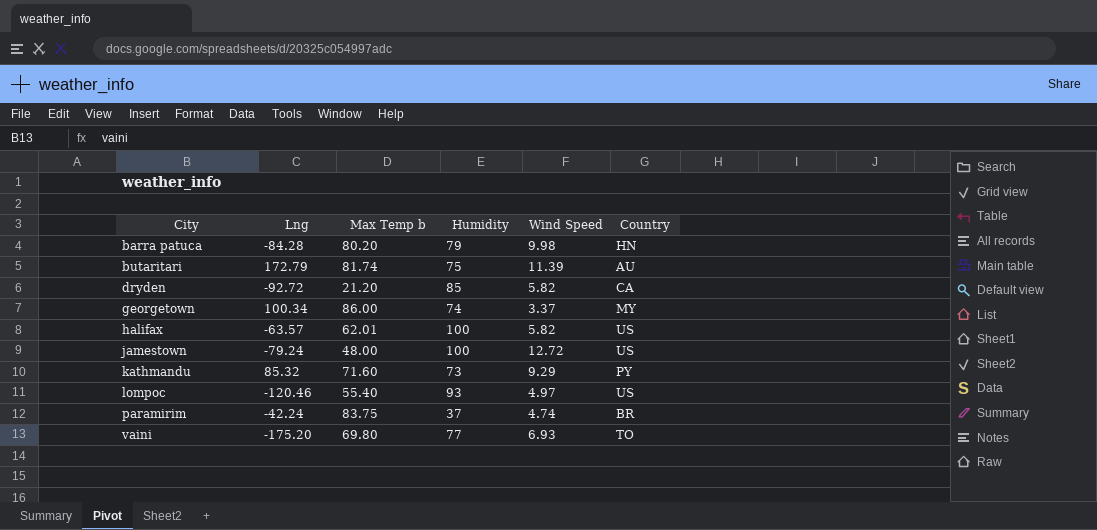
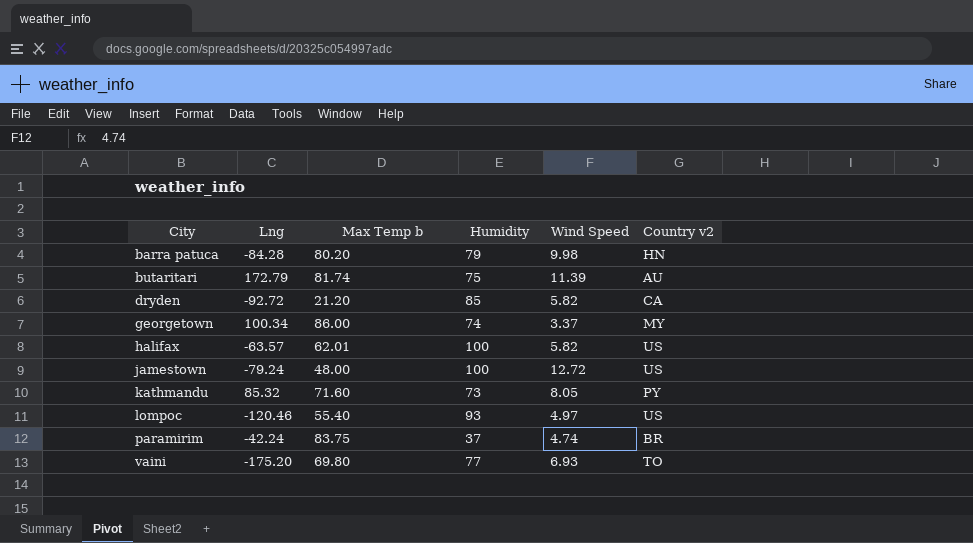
column name: Country -> Country v2
kathmandu | Wind Speed: 9.29 -> 8.05

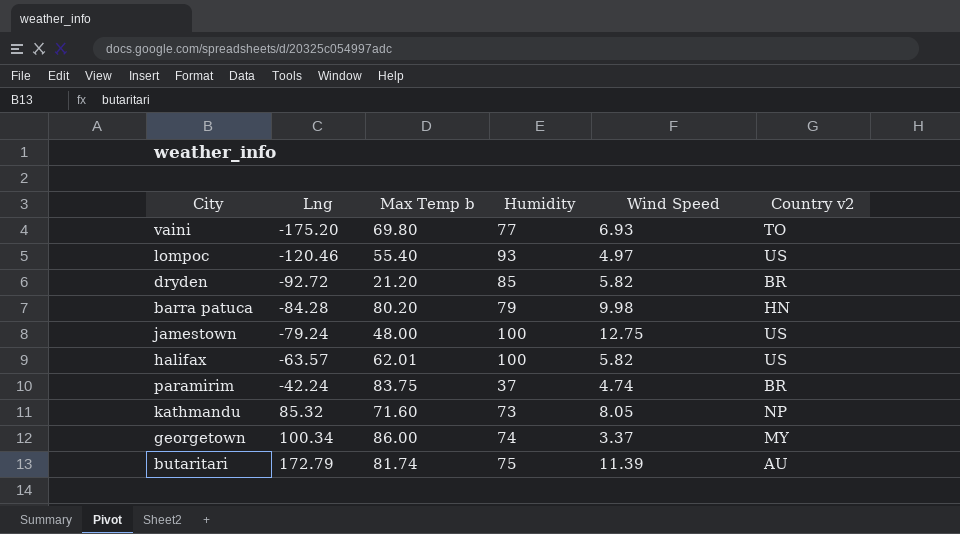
row order: City ascending -> Lng ascending
dryden | Country v2: CA -> BR
jamestown | Wind Speed: 12.72 -> 12.75
kathmandu | Country v2: PY -> NP

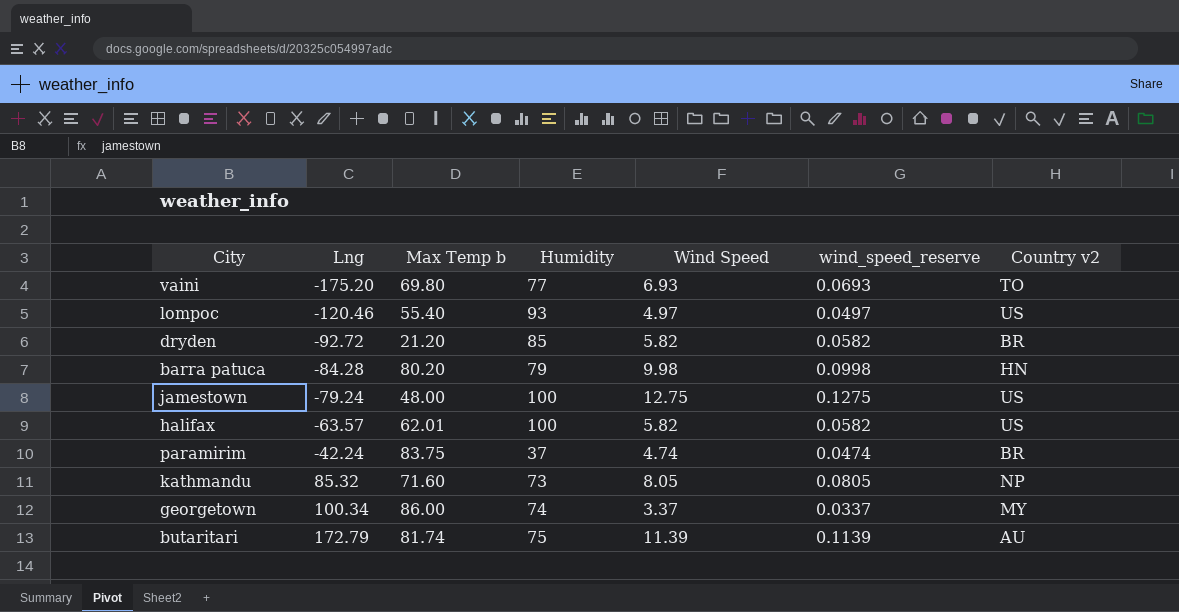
column wind_speed_reserve | formula: none -> [Wind Speed] * 0.01

